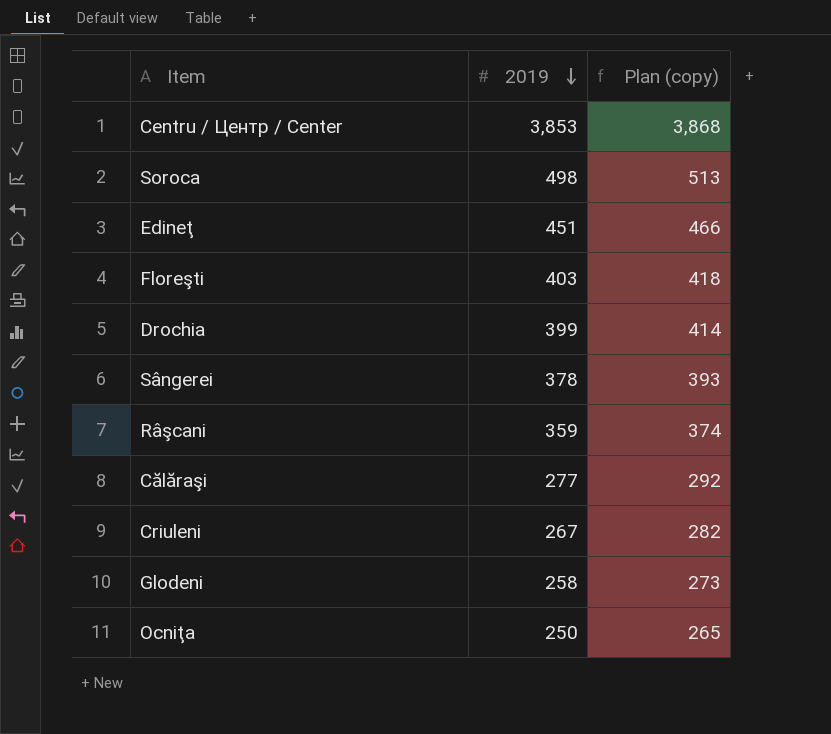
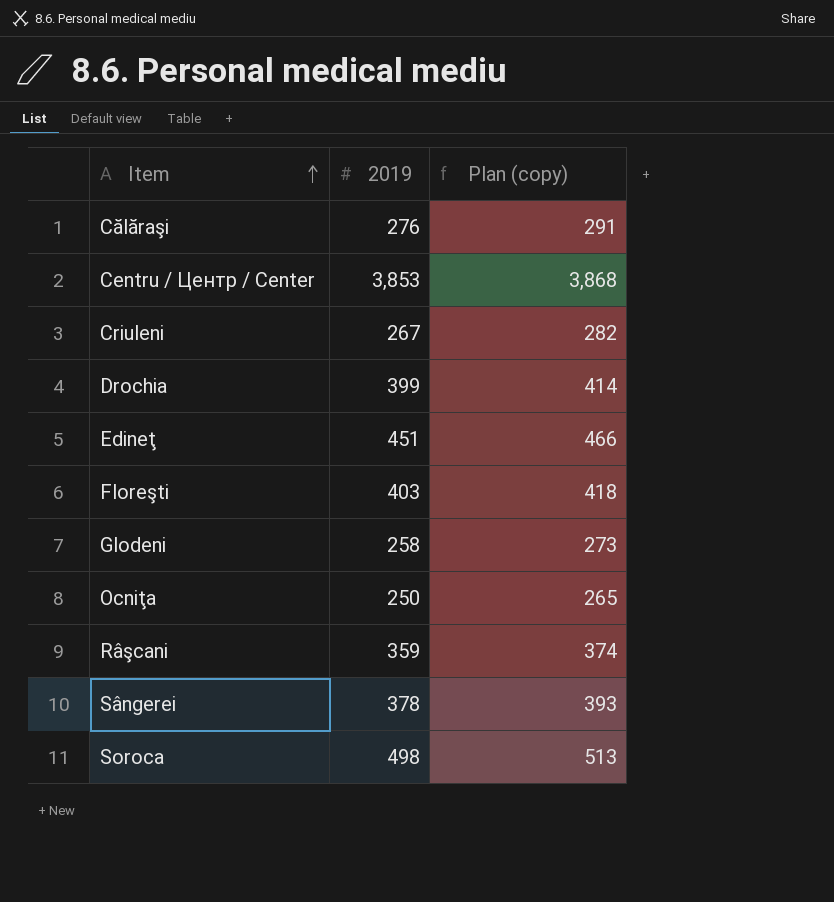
row order: 2019 descending -> Item ascending
Călăraşi | 2019: 277 -> 276
Călăraşi | Plan (copy): 292 -> 291

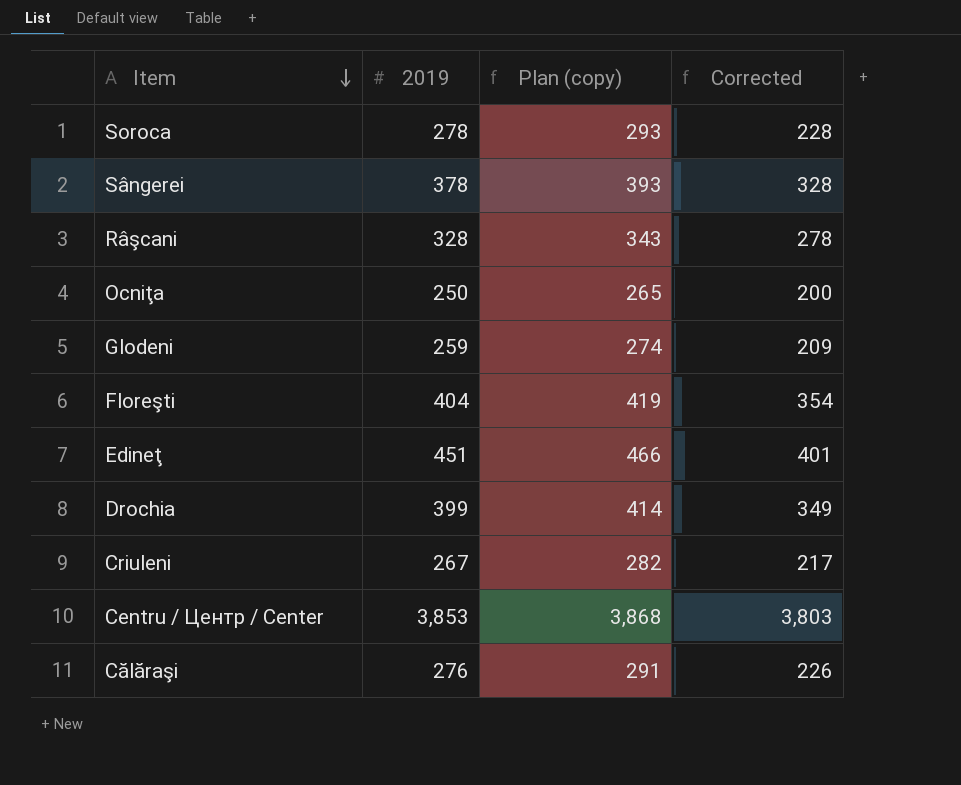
row order: Item ascending -> Item descending
column Corrected | formula: none -> [2019] - 50
Soroca | 2019: 498 -> 278
Soroca | Plan (copy): 513 -> 293
Râşcani | 2019: 359 -> 328
Râşcani | Plan (copy): 374 -> 343
Glodeni | 2019: 258 -> 259
Glodeni | Plan (copy): 273 -> 274
Floreşti | 2019: 403 -> 404
Floreşti | Plan (copy): 418 -> 419

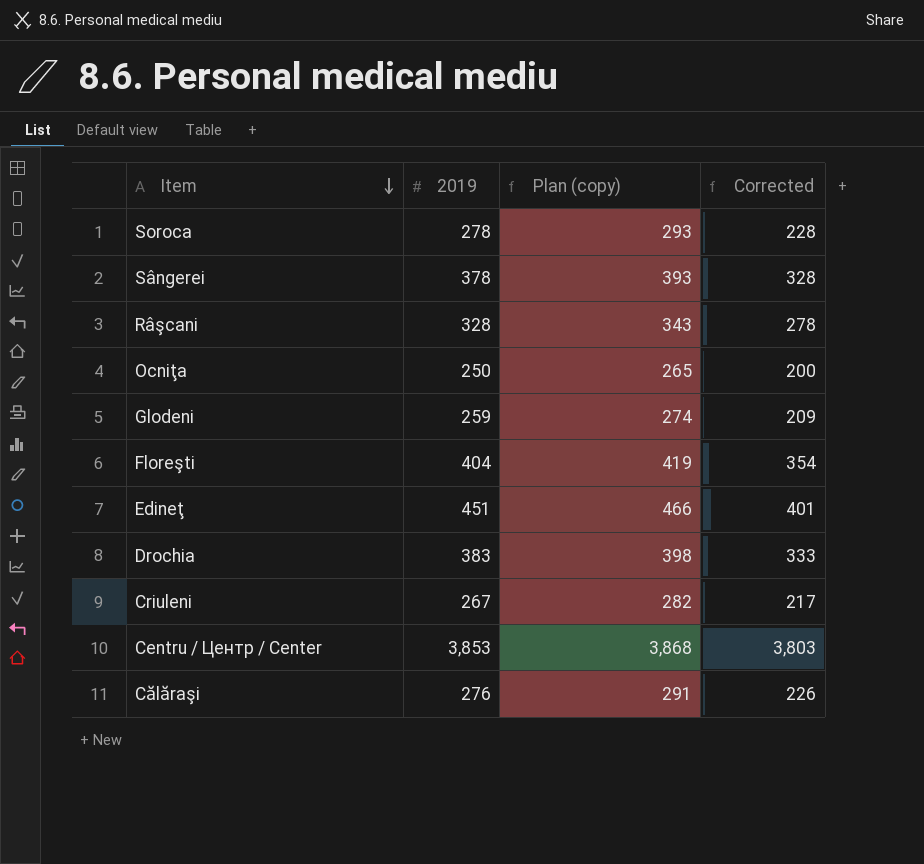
Drochia | 2019: 399 -> 383
Drochia | Plan (copy): 414 -> 398
Drochia | Corrected: 349 -> 333

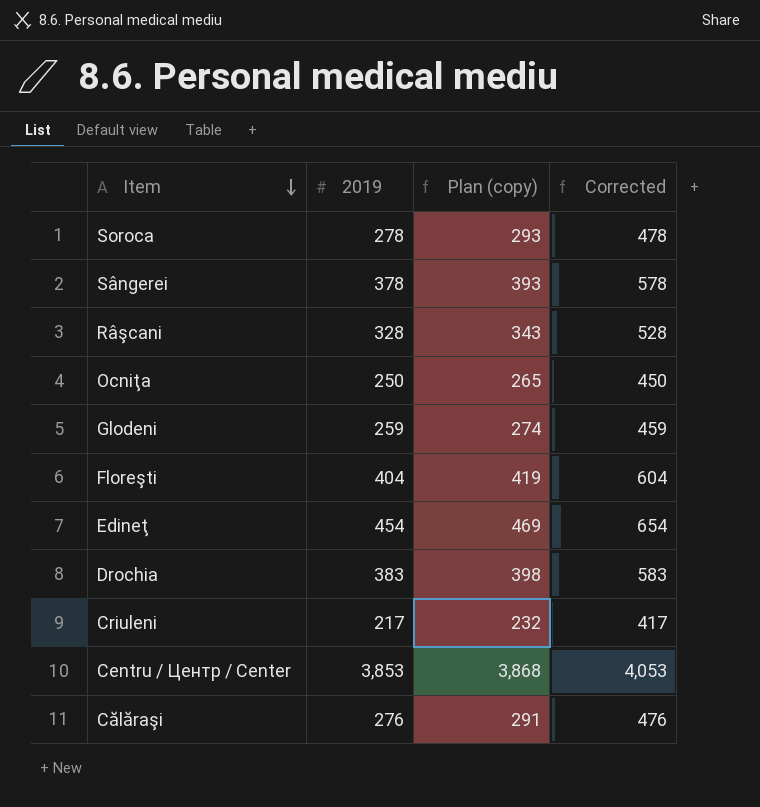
column Corrected | formula: [2019] - 50 -> [2019] + 200
Edineţ | 2019: 451 -> 454
Edineţ | Plan (copy): 466 -> 469
Criuleni | 2019: 267 -> 217
Criuleni | Plan (copy): 282 -> 232

